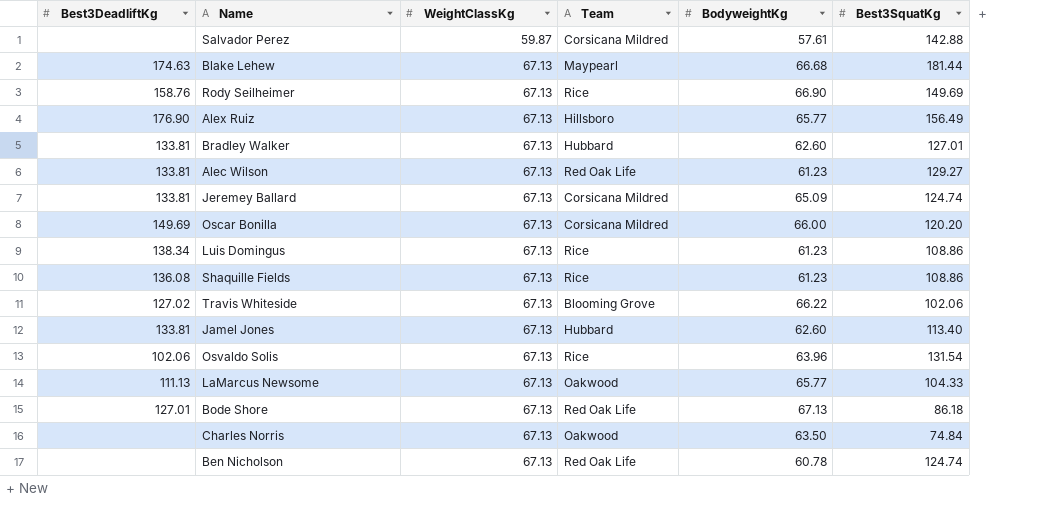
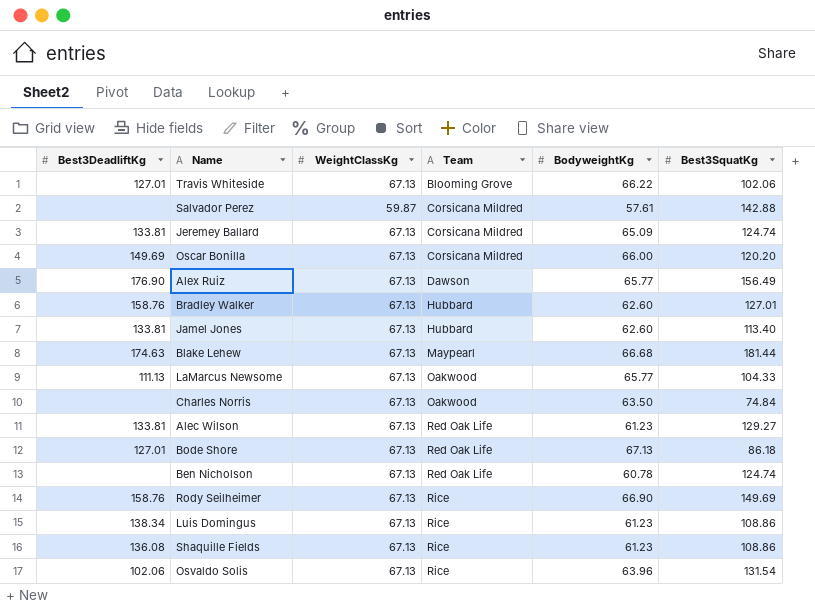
row order: WeightClassKg ascending -> Team ascending
Travis Whiteside | Best3DeadliftKg: 127.02 -> 127.01
Alex Ruiz | Team: Hillsboro -> Dawson
Bradley Walker | Best3DeadliftKg: 133.81 -> 158.76

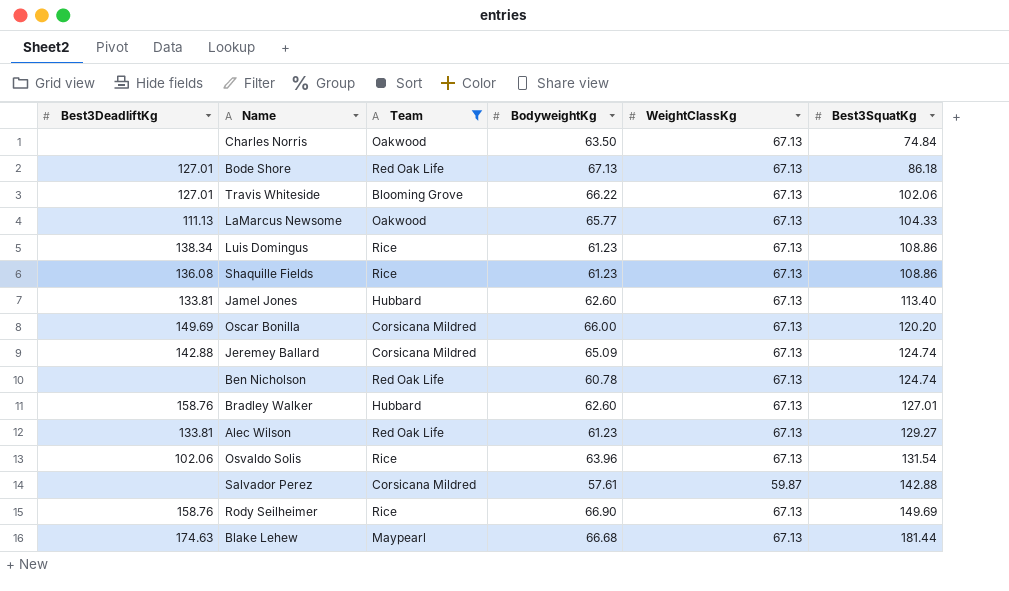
filter: none -> Team != Dawson
row order: Team ascending -> Best3SquatKg ascending
column WeightClassKg | position: 3 -> 5
Jeremey Ballard | Best3DeadliftKg: 133.81 -> 142.88

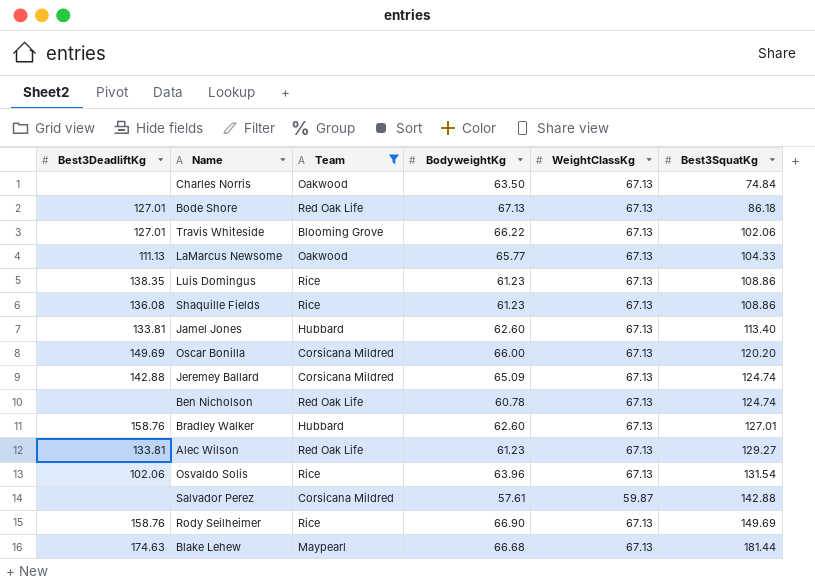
Luis Domingus | Best3DeadliftKg: 138.34 -> 138.35

